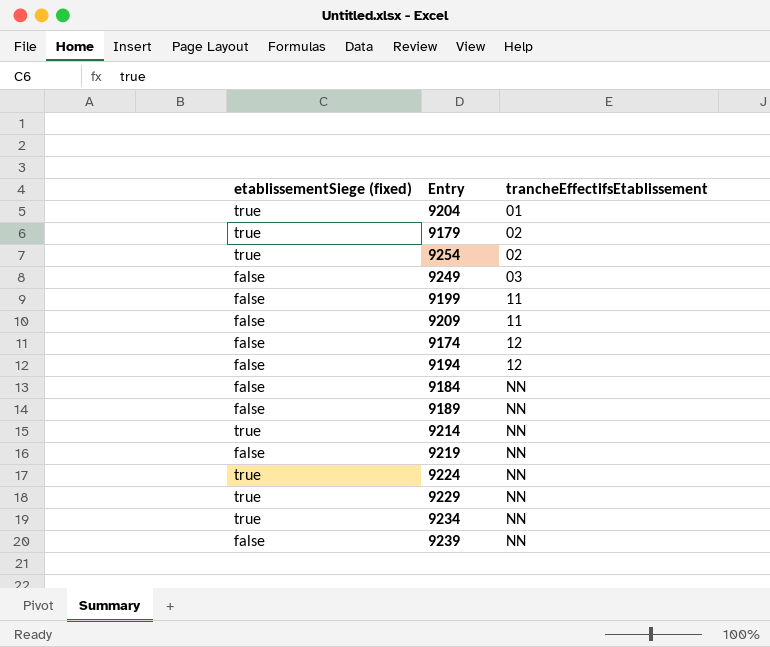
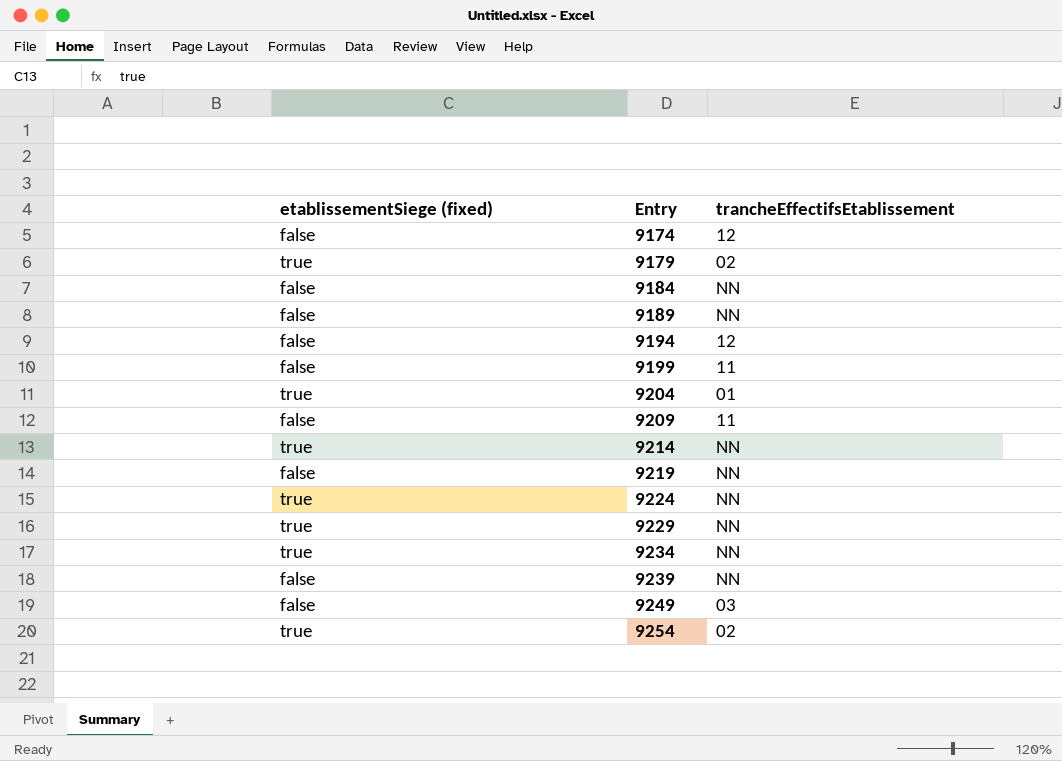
row order: trancheEffectifsEtablissement ascending -> Entry ascending

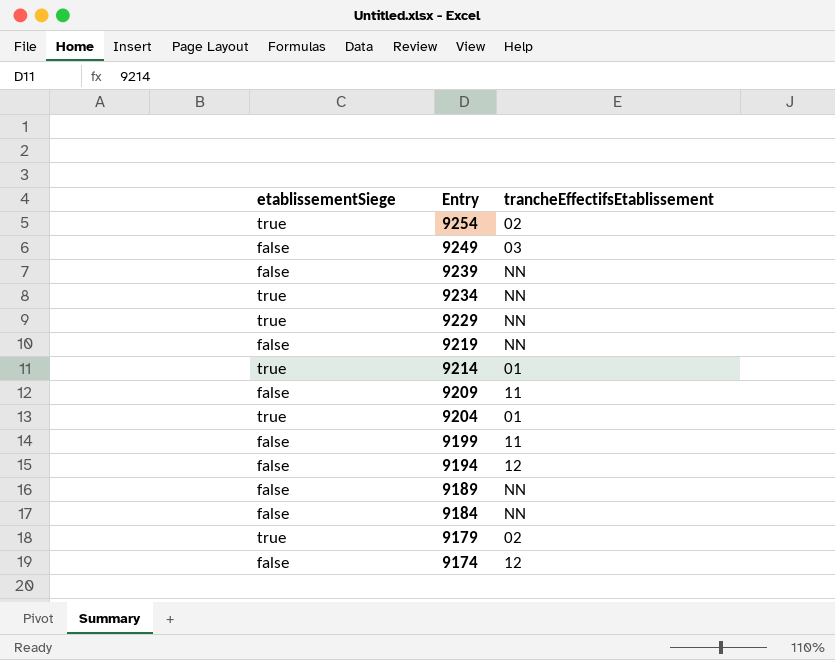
row order: Entry ascending -> Entry descending
column name: etablissementSiege (fixed) -> etablissementSiege
row 9224: true | NN -> none
9214 | trancheEffectifsEtablissement: NN -> 01

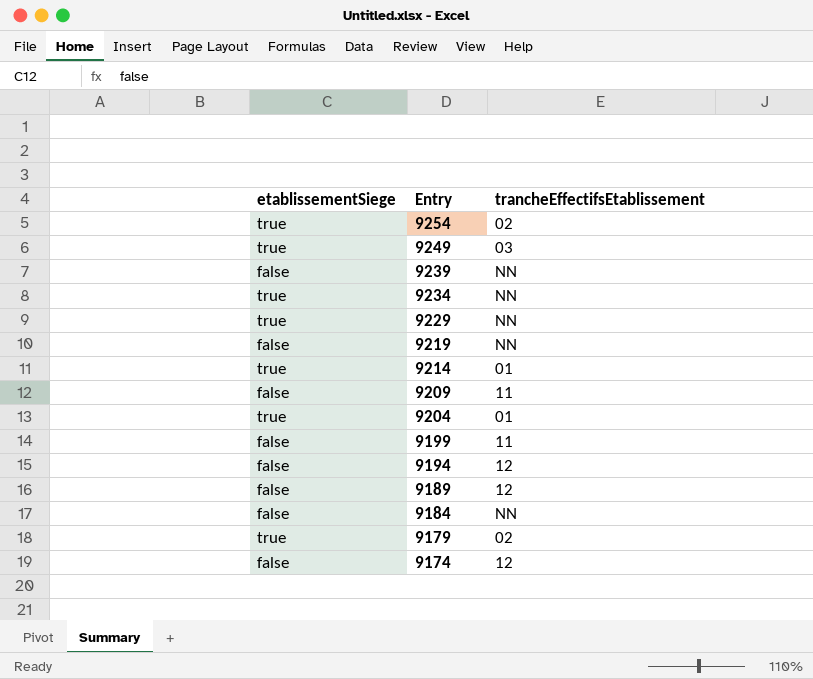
9249 | etablissementSiege: false -> true
9189 | trancheEffectifsEtablissement: NN -> 12

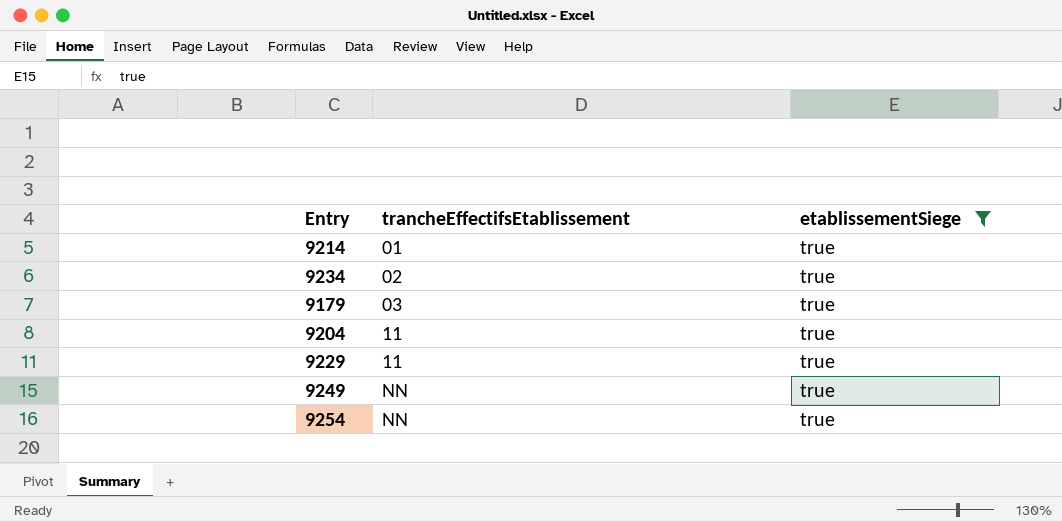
filter: none -> etablissementSiege = true
row order: Entry descending -> trancheEffectifsEtablissement ascending
column etablissementSiege | position: 1 -> 3
9234 | trancheEffectifsEtablissement: NN -> 02
9179 | trancheEffectifsEtablissement: 02 -> 03
9204 | trancheEffectifsEtablissement: 01 -> 11
9229 | trancheEffectifsEtablissement: NN -> 11
9249 | trancheEffectifsEtablissement: 03 -> NN
9254 | trancheEffectifsEtablissement: 02 -> NN

